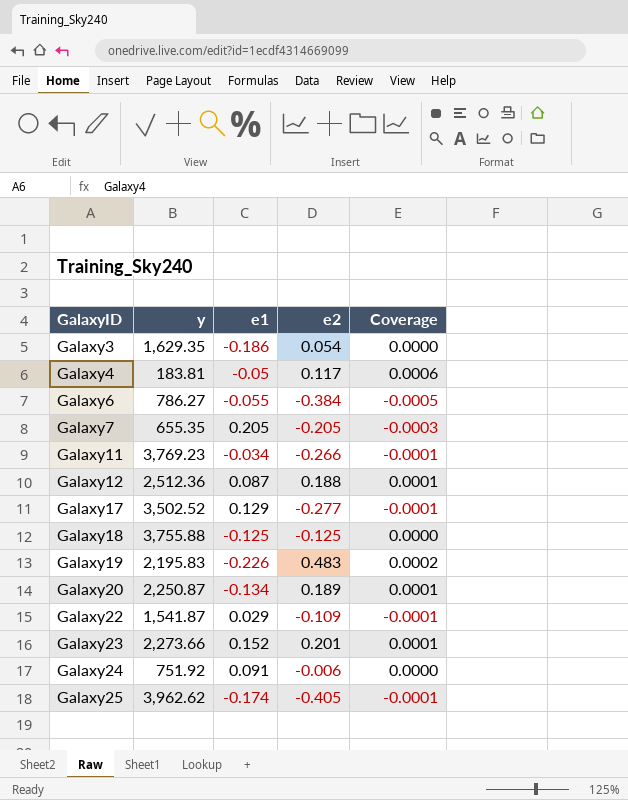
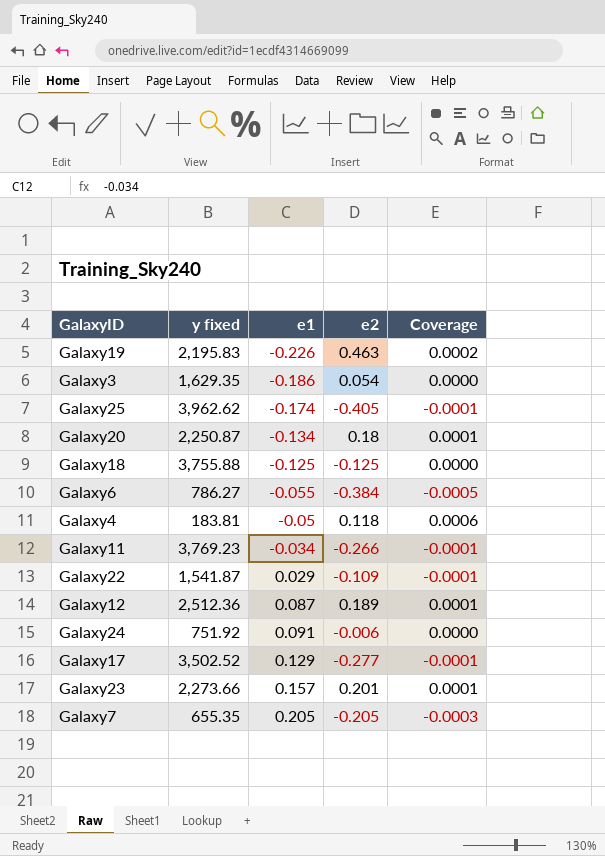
row order: GalaxyID ascending -> e1 ascending
column name: y -> y fixed
Galaxy19 | e2: 0.483 -> 0.463
Galaxy20 | e2: 0.189 -> 0.18
Galaxy4 | e2: 0.117 -> 0.118
Galaxy12 | e2: 0.188 -> 0.189
Galaxy23 | e1: 0.152 -> 0.157

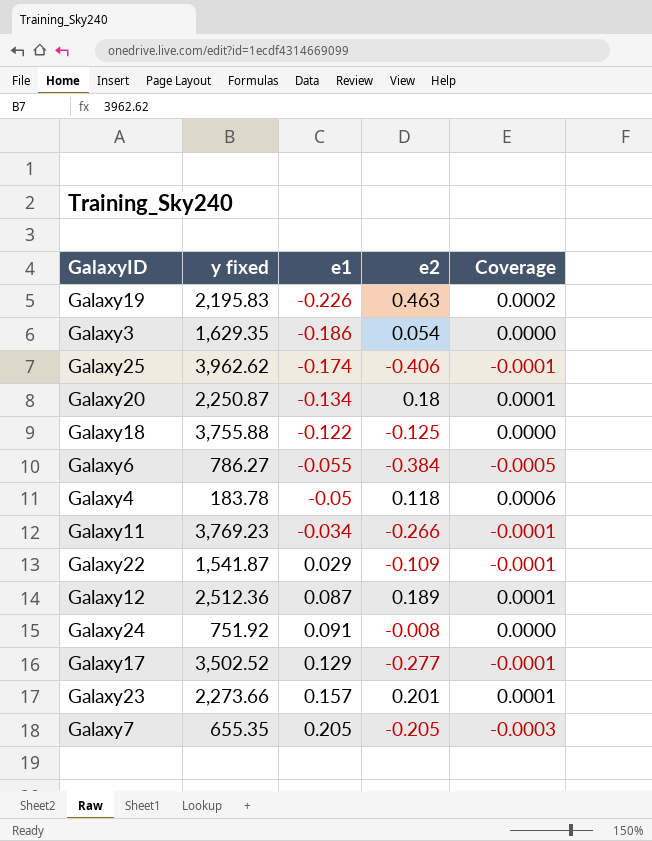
Galaxy25 | e2: -0.405 -> -0.406
Galaxy18 | e1: -0.125 -> -0.122
Galaxy4 | y fixed: 183.81 -> 183.78
Galaxy24 | e2: -0.006 -> -0.008

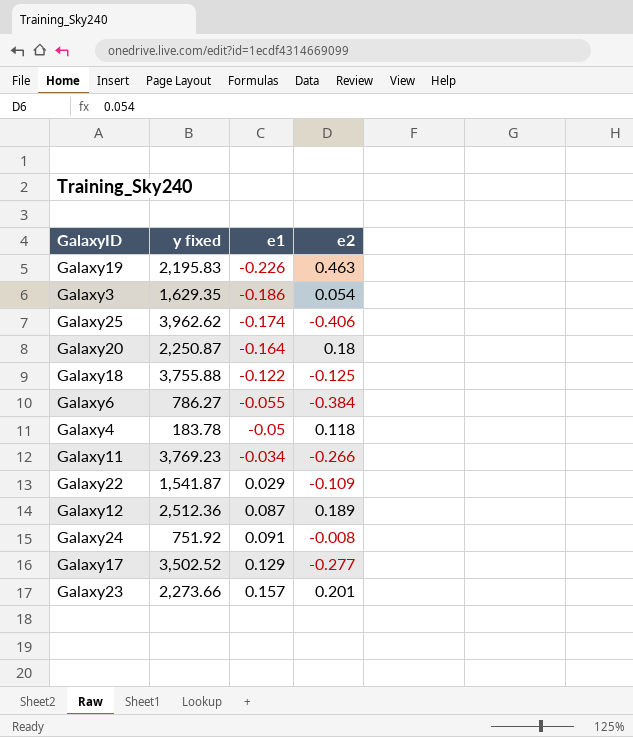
column Coverage | formula: [e2] / [y fixed] -> none
row Galaxy7: 655.35 | 0.205 | -0.205 | -0.0003 -> none
Galaxy20 | e1: -0.134 -> -0.164

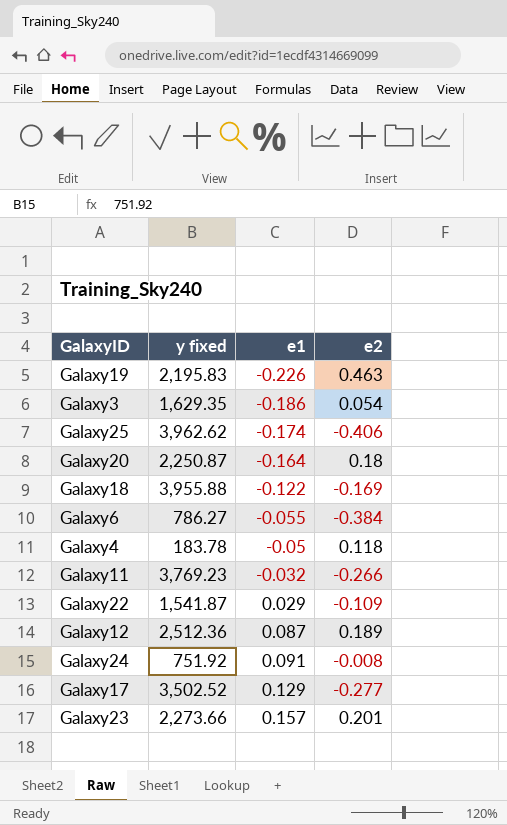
Galaxy18 | y fixed: 3,755.88 -> 3,955.88
Galaxy18 | e2: -0.125 -> -0.169
Galaxy11 | e1: -0.034 -> -0.032

